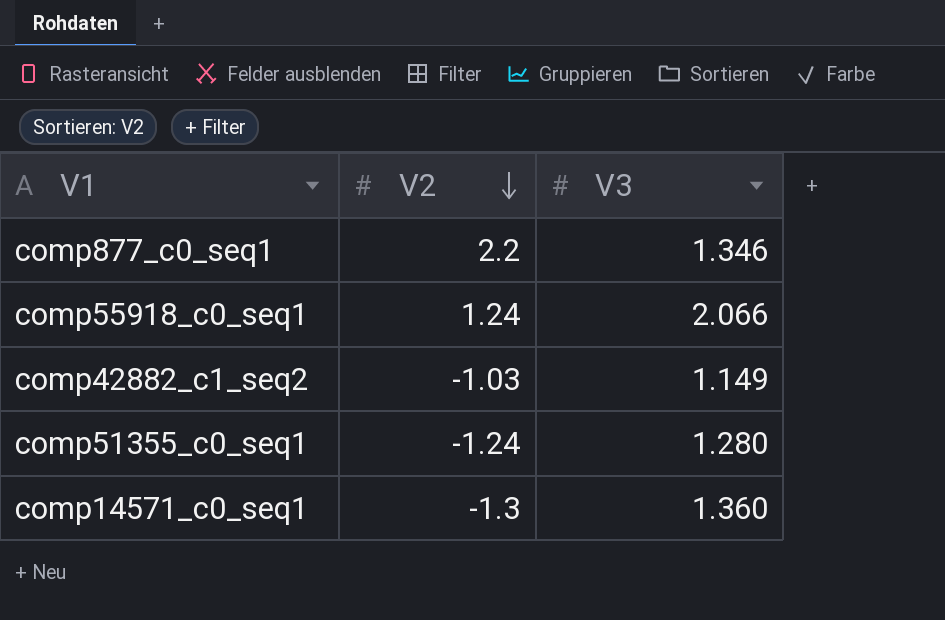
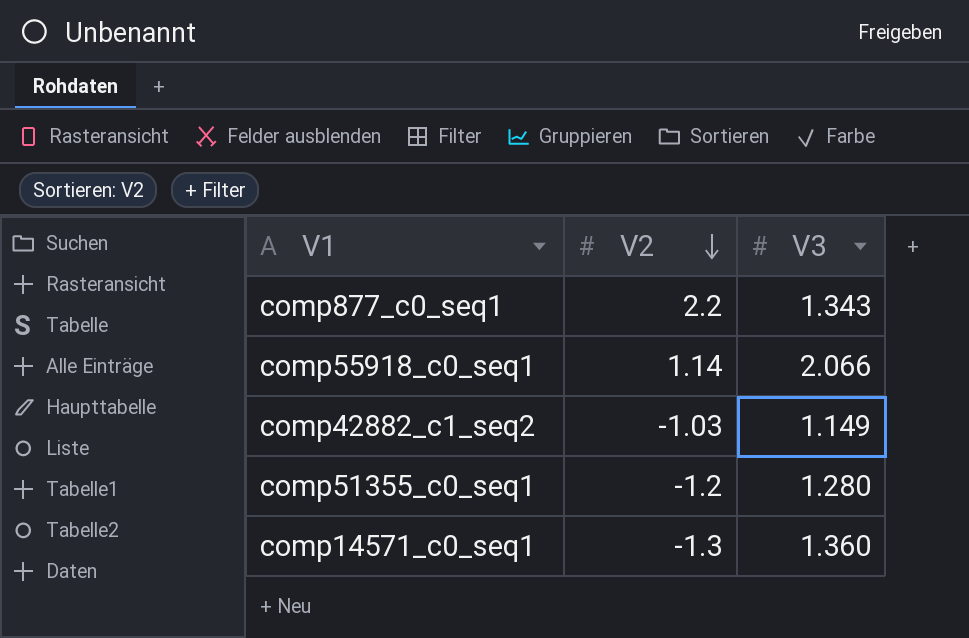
comp877_c0_seq1 | V3: 1.346 -> 1.343
comp55918_c0_seq1 | V2: 1.24 -> 1.14
comp51355_c0_seq1 | V2: -1.24 -> -1.2

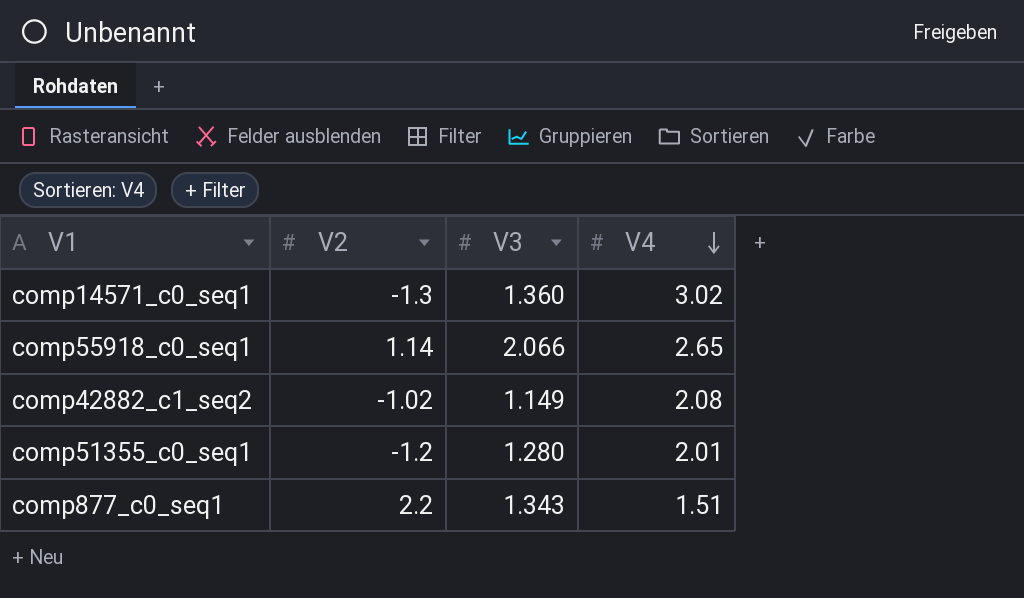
row order: V2 descending -> V4 descending
column V4 | position: none -> 4
comp42882_c1_seq2 | V2: -1.03 -> -1.02

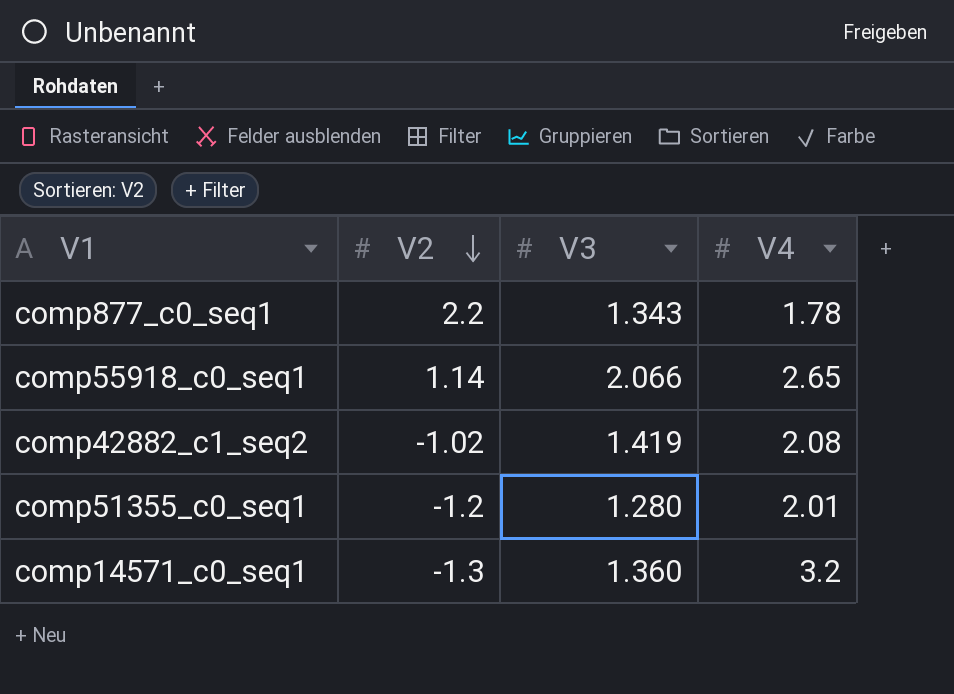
row order: V4 descending -> V2 descending
comp877_c0_seq1 | V4: 1.51 -> 1.78
comp42882_c1_seq2 | V3: 1.149 -> 1.419
comp14571_c0_seq1 | V4: 3.02 -> 3.2

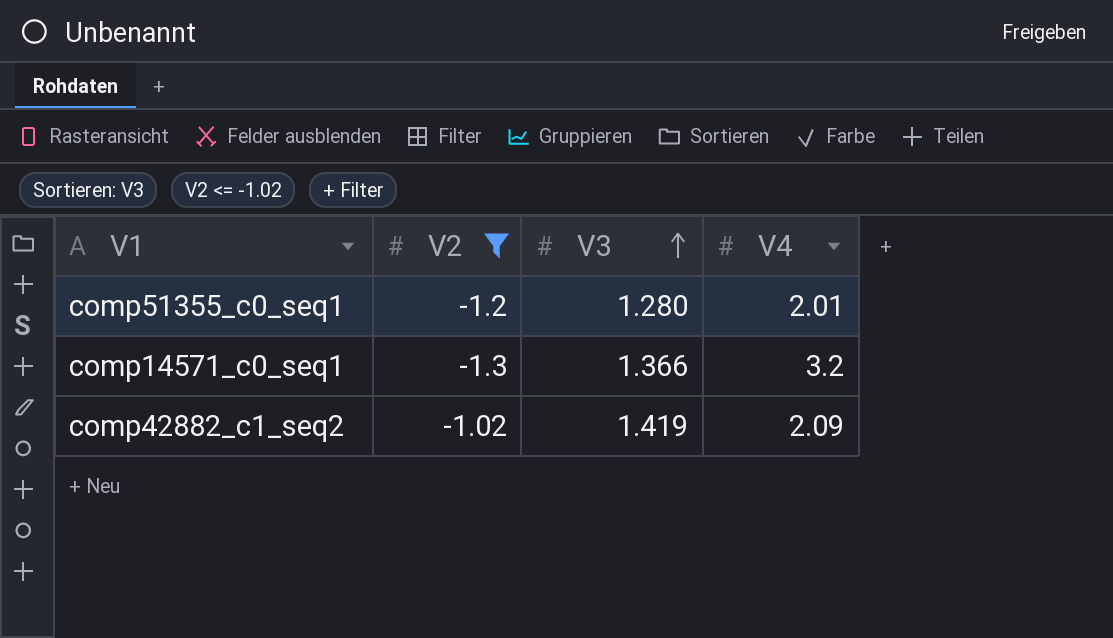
filter: none -> V2 <= -1.02
row order: V2 descending -> V3 ascending
comp14571_c0_seq1 | V3: 1.360 -> 1.366
comp42882_c1_seq2 | V4: 2.08 -> 2.09

